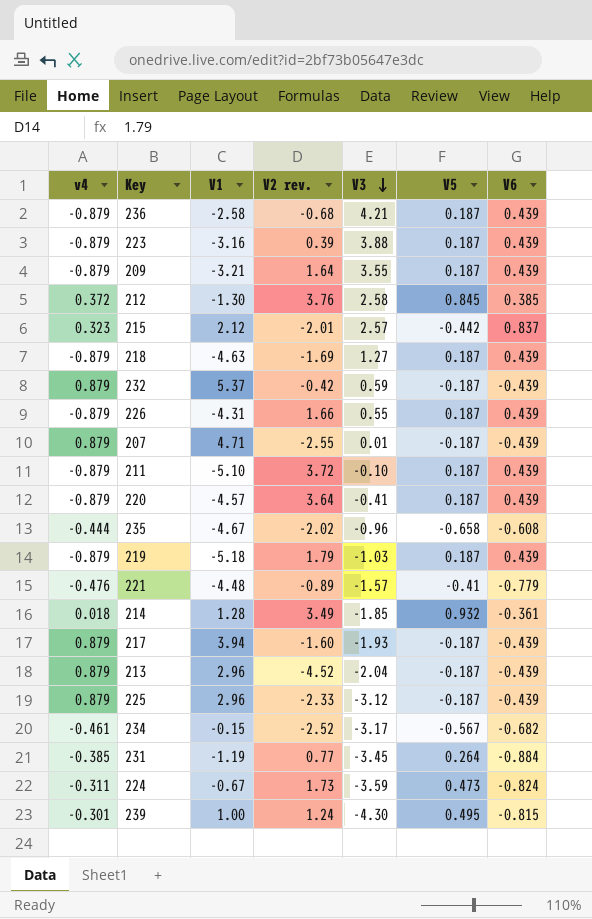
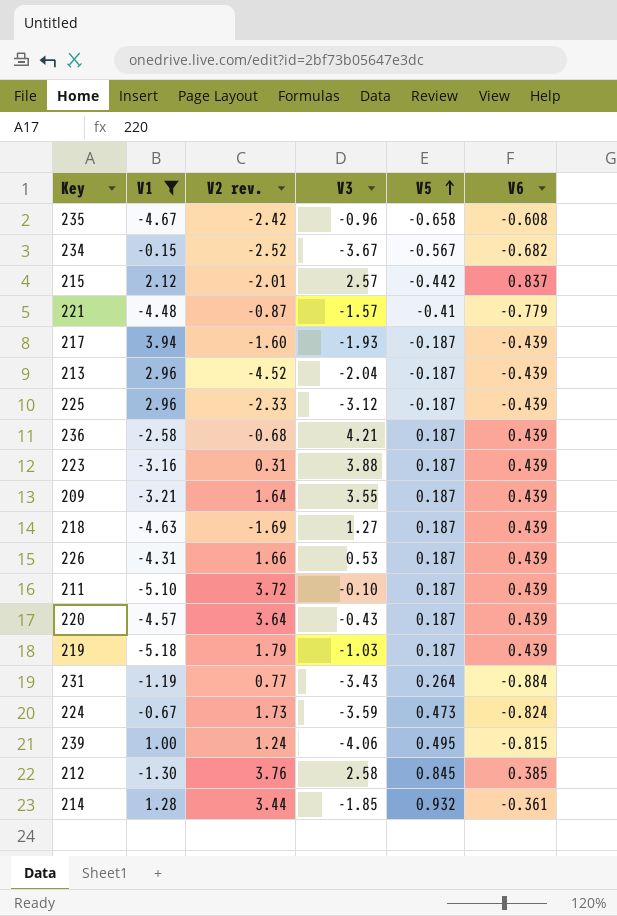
filter: none -> V1 <= 3.94
row order: V3 descending -> V5 ascending
column v4 | position: 1 -> none
235 | V2 rev.: -2.02 -> -2.42
234 | V3: -3.17 -> -3.67
221 | V2 rev.: -0.89 -> -0.87
223 | V2 rev.: 0.39 -> 0.31
226 | V3: 0.55 -> 0.53
220 | V3: -0.41 -> -0.43
231 | V3: -3.45 -> -3.43
239 | V3: -4.30 -> -4.06
214 | V2 rev.: 3.49 -> 3.44

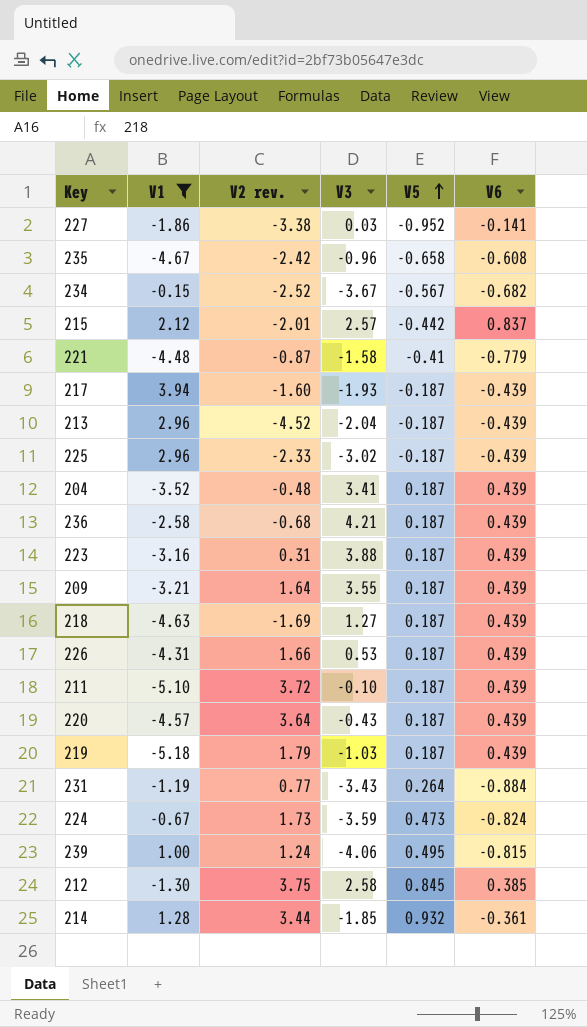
row 227: none -> -1.86 | -3.38 | 0.03 | -0.952 | -0.141
221 | V3: -1.57 -> -1.58
225 | V3: -3.12 -> -3.02
row 204: none -> -3.52 | -0.48 | 3.41 | 0.187 | 0.439
212 | V2 rev.: 3.76 -> 3.75

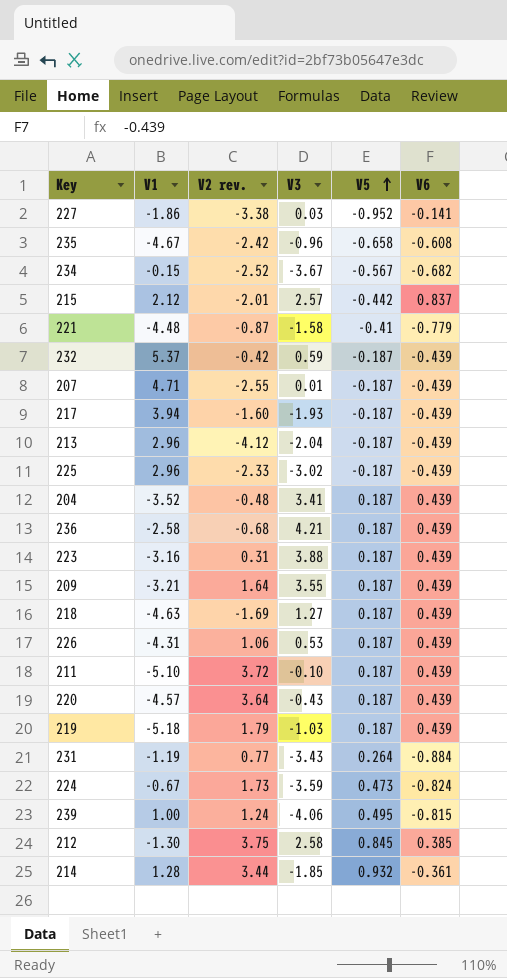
filter: V1 <= 3.94 -> none
213 | V2 rev.: -4.52 -> -4.12
226 | V2 rev.: 1.66 -> 1.06

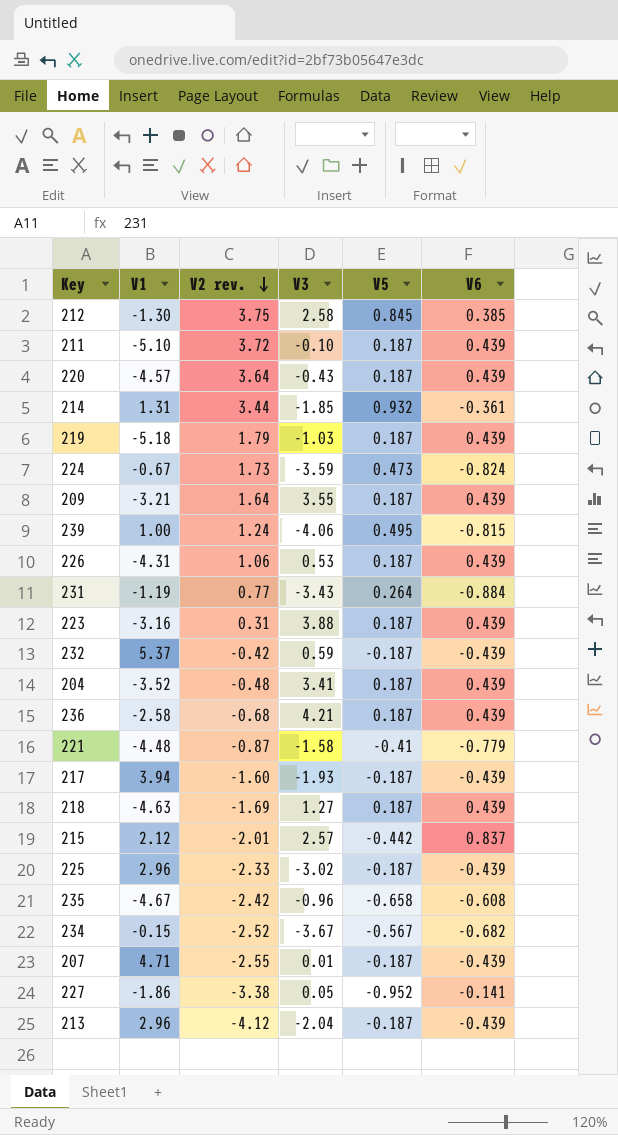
row order: V5 ascending -> V2 rev. descending
214 | V1: 1.28 -> 1.31
227 | V3: 0.03 -> 0.05

